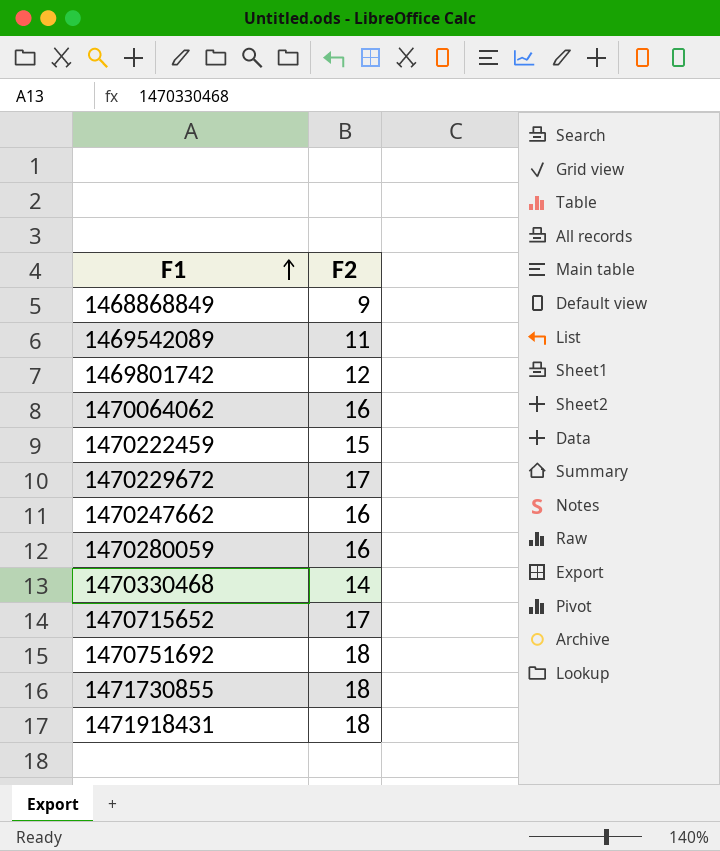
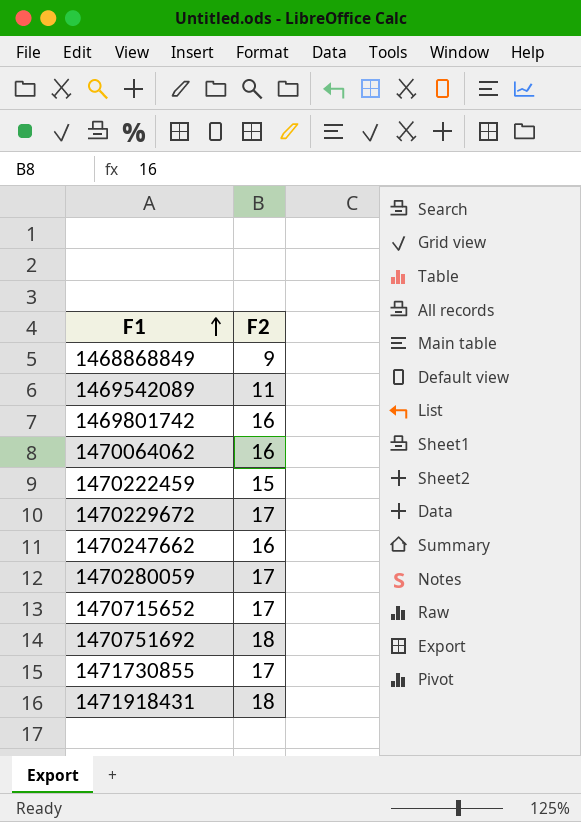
row 1470330468: 14 -> none
1469801742 | F2: 12 -> 16
1470280059 | F2: 16 -> 17
1471730855 | F2: 18 -> 17

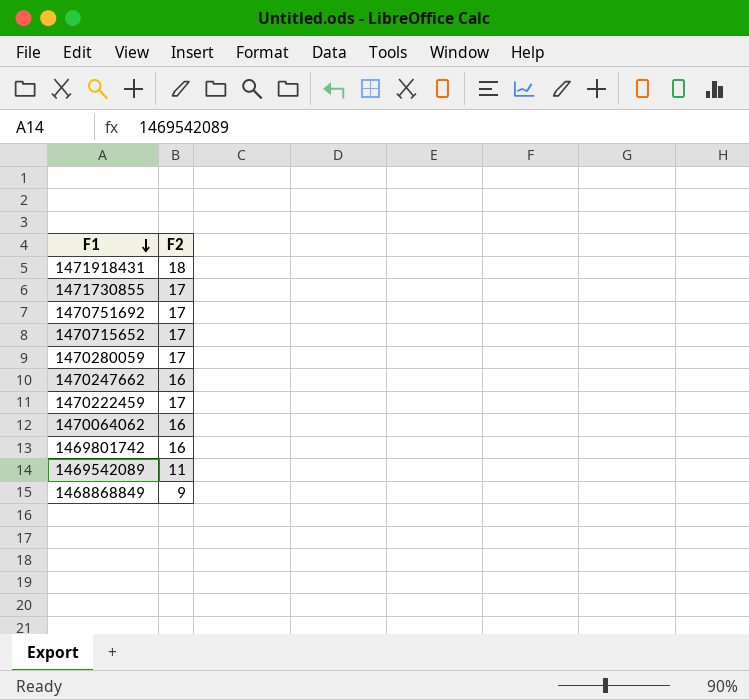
row order: F1 ascending -> F1 descending
row 1470229672: 17 -> none
1470751692 | F2: 18 -> 17
1470222459 | F2: 15 -> 17

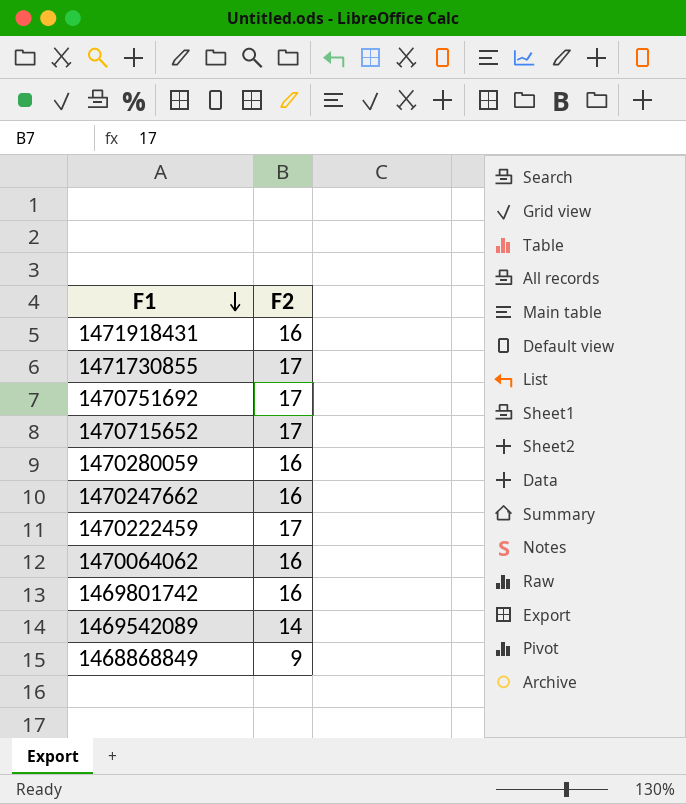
1471918431 | F2: 18 -> 16
1470280059 | F2: 17 -> 16
1469542089 | F2: 11 -> 14

